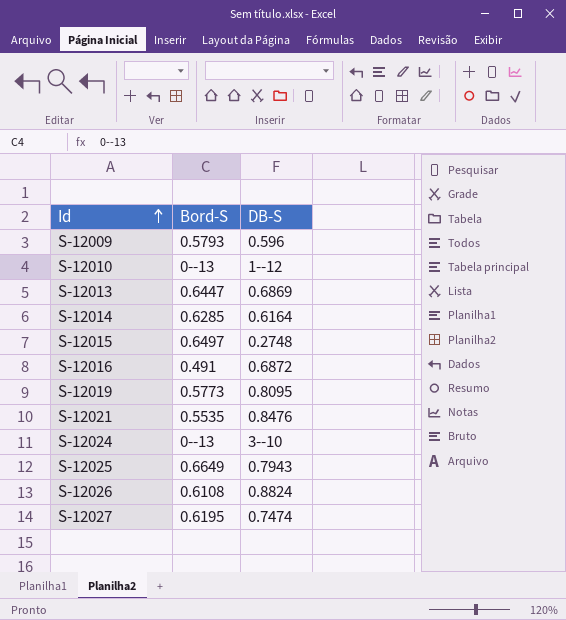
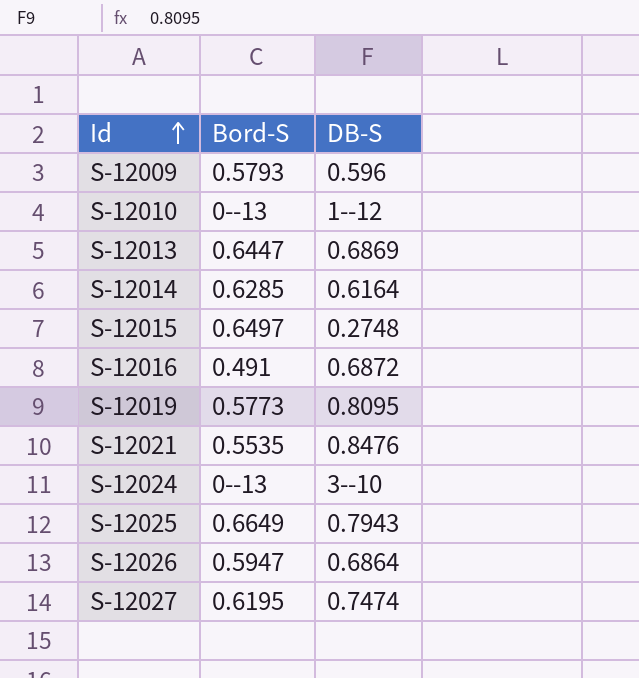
S-12026 | Bord-S: 0.6108 -> 0.5947
S-12026 | DB-S: 0.8824 -> 0.6864

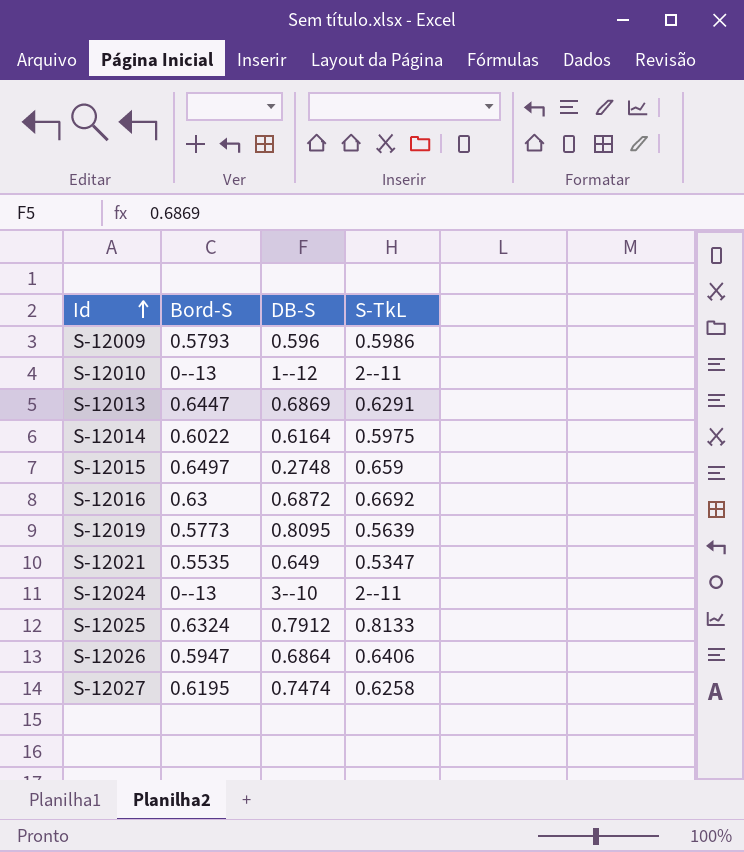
column S-TkL | position: none -> 4
S-12014 | Bord-S: 0.6285 -> 0.6022
S-12016 | Bord-S: 0.491 -> 0.63
S-12021 | DB-S: 0.8476 -> 0.649
S-12025 | Bord-S: 0.6649 -> 0.6324
S-12025 | DB-S: 0.7943 -> 0.7912

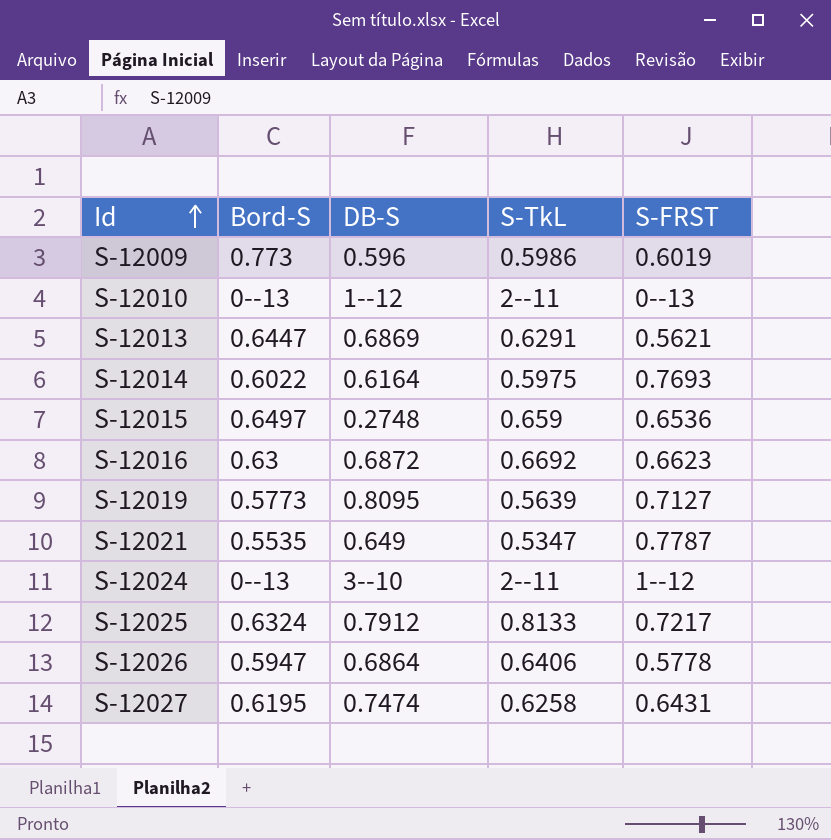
column S-FRST | position: none -> 5
S-12009 | Bord-S: 0.5793 -> 0.773

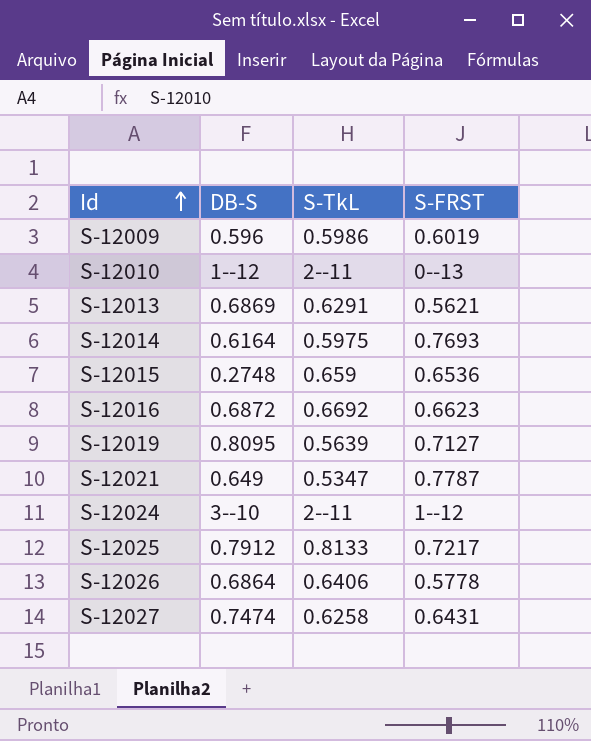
column Bord-S | position: 2 -> none

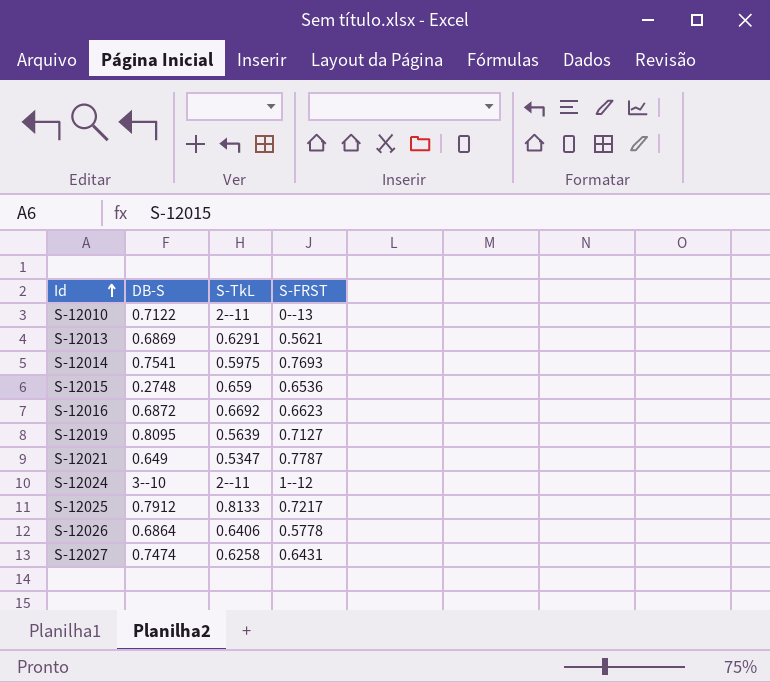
row S-12009: 0.596 | 0.5986 | 0.6019 -> none
S-12010 | DB-S: 1--12 -> 0.7122
S-12014 | DB-S: 0.6164 -> 0.7541

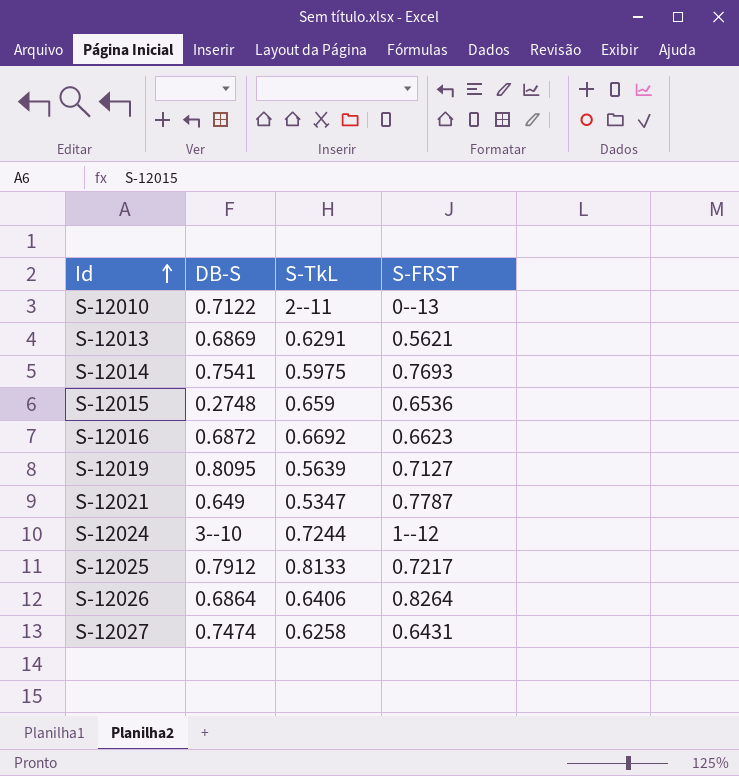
S-12024 | S-TkL: 2--11 -> 0.7244
S-12026 | S-FRST: 0.5778 -> 0.8264

